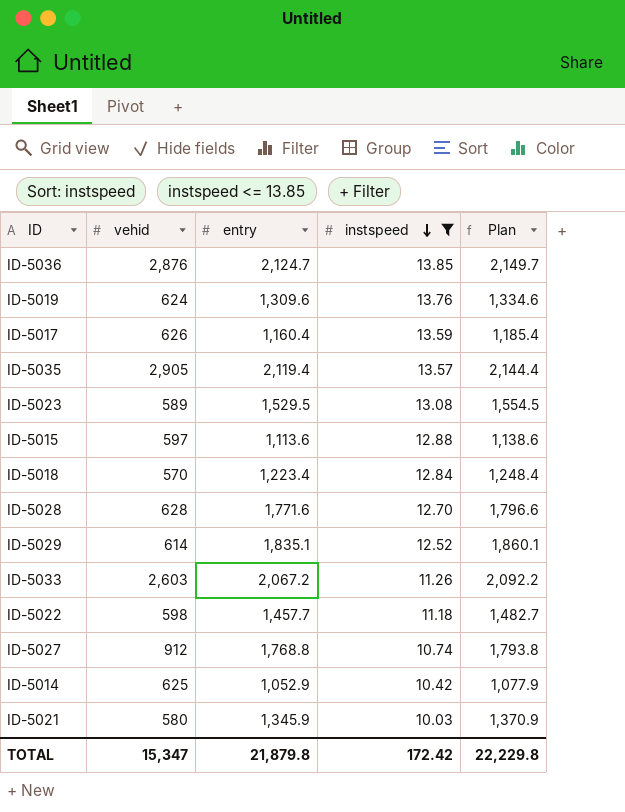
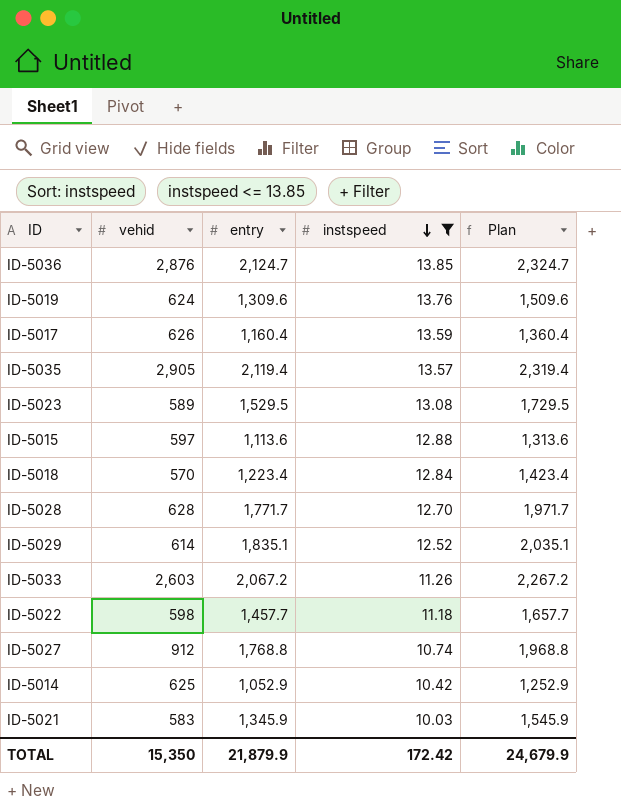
column Plan | formula: [entry] + 25 -> [entry] + 200
ID-5028 | entry: 1,771.6 -> 1,771.7
ID-5021 | vehid: 580 -> 583
TOTAL | vehid: 15,347 -> 15,350
TOTAL | entry: 21,879.8 -> 21,879.9
TOTAL | Plan: 22,229.8 -> 24,679.9

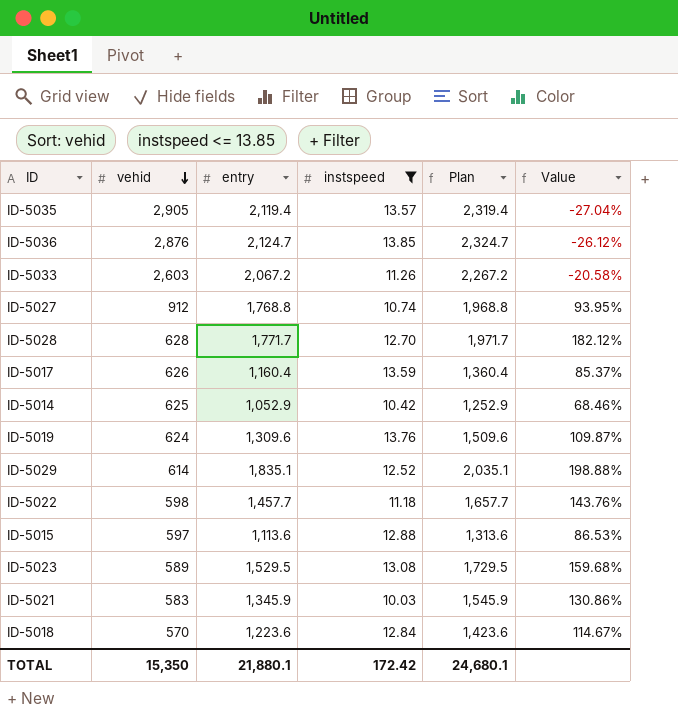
row order: instspeed descending -> vehid descending
column Value | formula: none -> ([entry] - [vehid]) / [vehid]
ID-5018 | entry: 1,223.4 -> 1,223.6
ID-5018 | Plan: 1,423.4 -> 1,423.6
TOTAL | entry: 21,879.9 -> 21,880.1
TOTAL | Plan: 24,679.9 -> 24,680.1

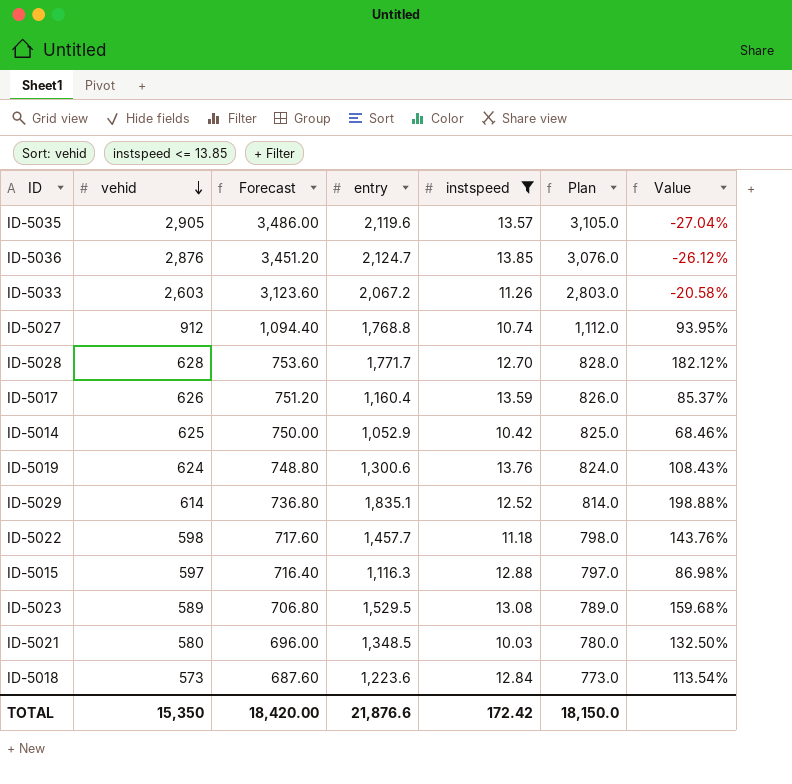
column Forecast | formula: none -> [vehid] * 1.2
column Plan | formula: [entry] + 200 -> [vehid] + 200
ID-5035 | entry: 2,119.4 -> 2,119.6
ID-5019 | entry: 1,309.6 -> 1,300.6
ID-5019 | Value: 109.87% -> 108.43%
ID-5015 | entry: 1,113.6 -> 1,116.3
ID-5015 | Value: 86.53% -> 86.98%
ID-5021 | vehid: 583 -> 580
ID-5021 | entry: 1,345.9 -> 1,348.5
ID-5021 | Value: 130.86% -> 132.50%
ID-5018 | vehid: 570 -> 573
ID-5018 | Value: 114.67% -> 113.54%
TOTAL | entry: 21,880.1 -> 21,876.6
TOTAL | Plan: 24,680.1 -> 18,150.0

